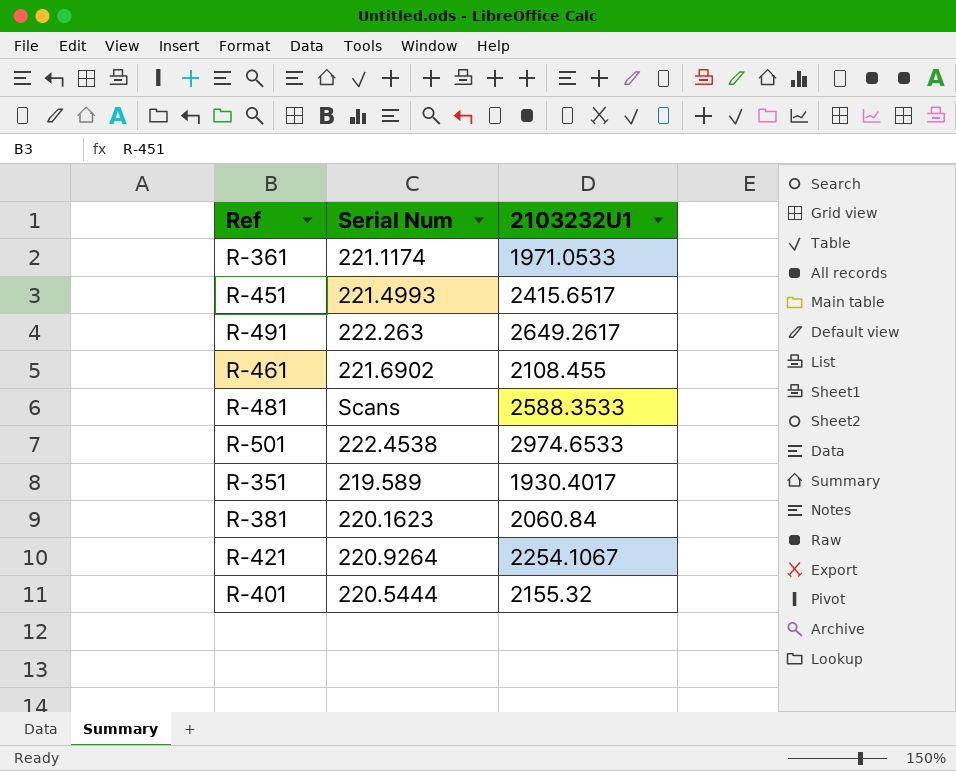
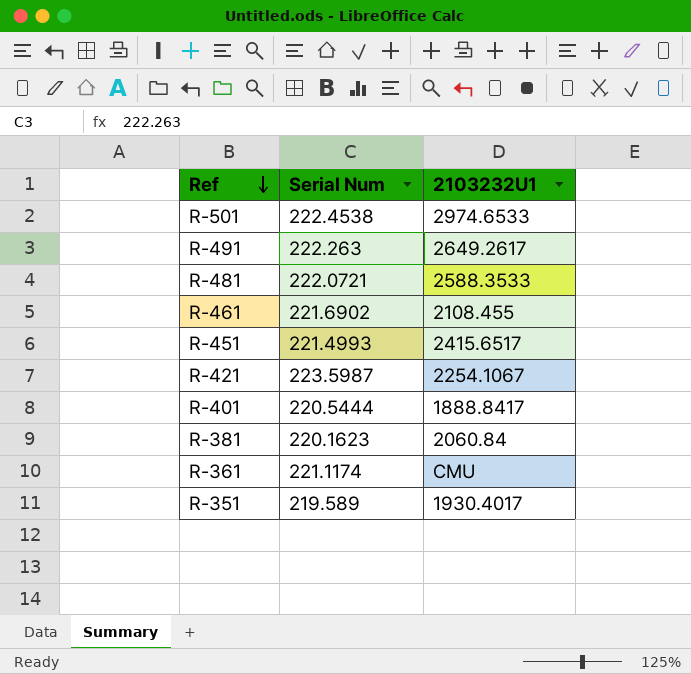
row order: none -> Ref descending
R-481 | Serial Num: Scans -> 222.0721
R-421 | Serial Num: 220.9264 -> 223.5987
R-401 | 2103232U1: 2155.32 -> 1888.8417
R-361 | 2103232U1: 1971.0533 -> CMU

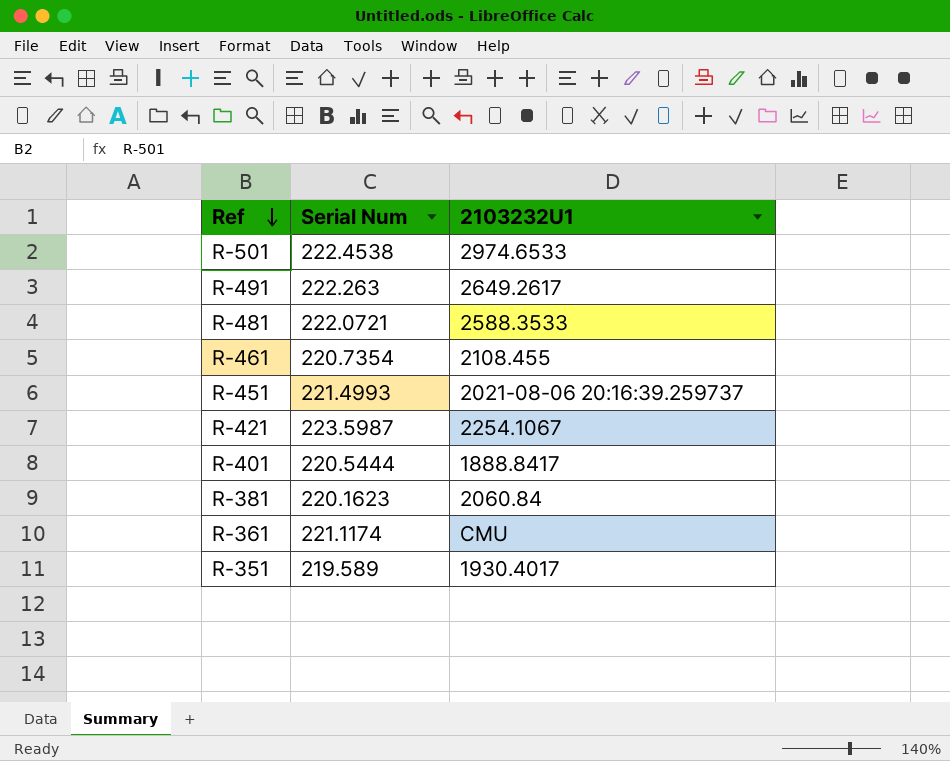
R-461 | Serial Num: 221.6902 -> 220.7354
R-451 | 2103232U1: 2415.6517 -> 2021-08-06 20:16:39.259737

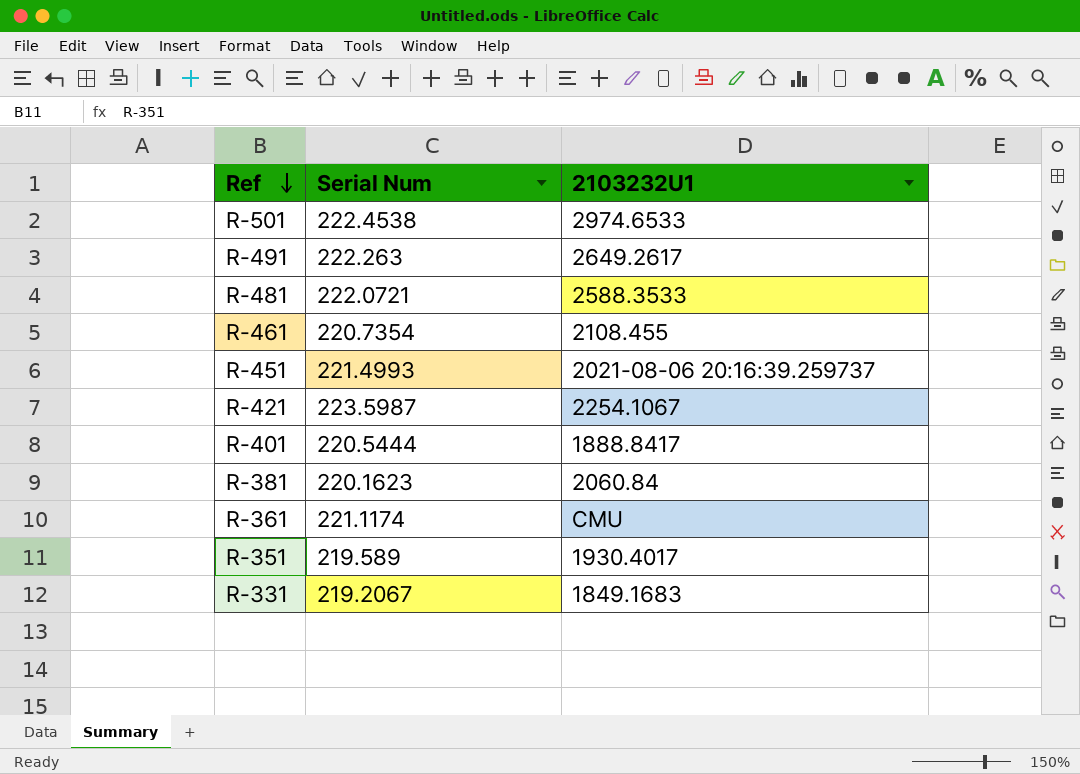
row R-331: none -> 219.2067 | 1849.1683

